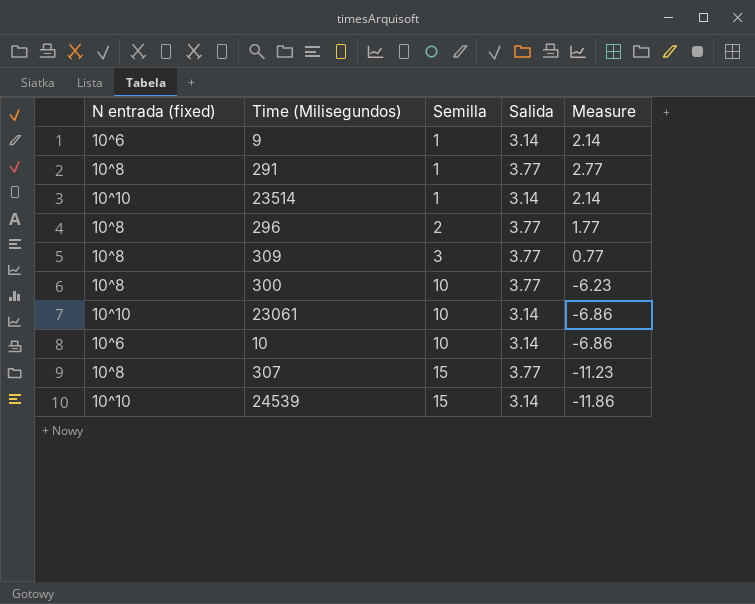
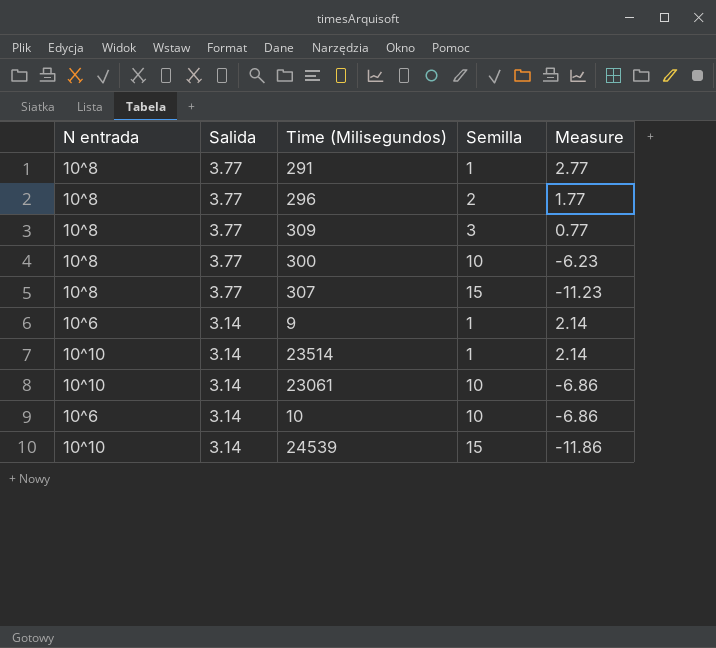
row order: Semilla ascending -> Salida descending
column name: N entrada (fixed) -> N entrada
column Salida | position: 4 -> 2

